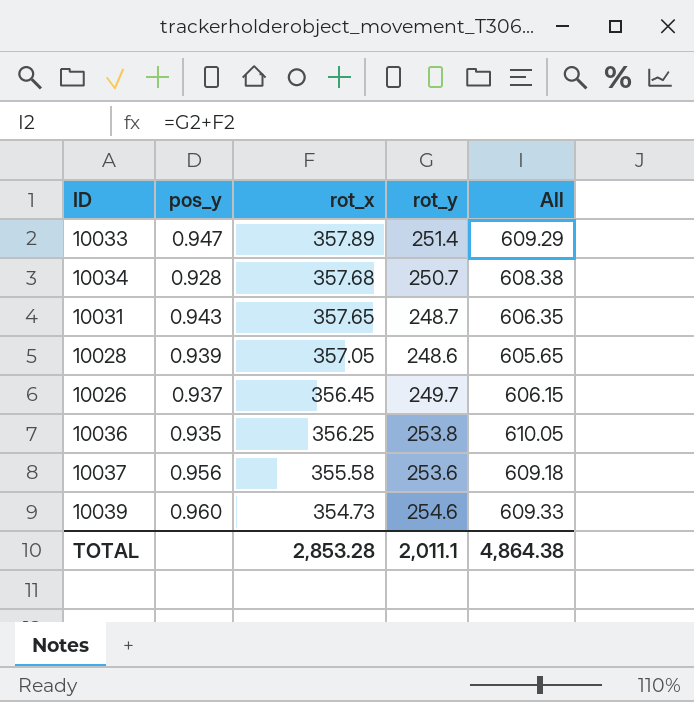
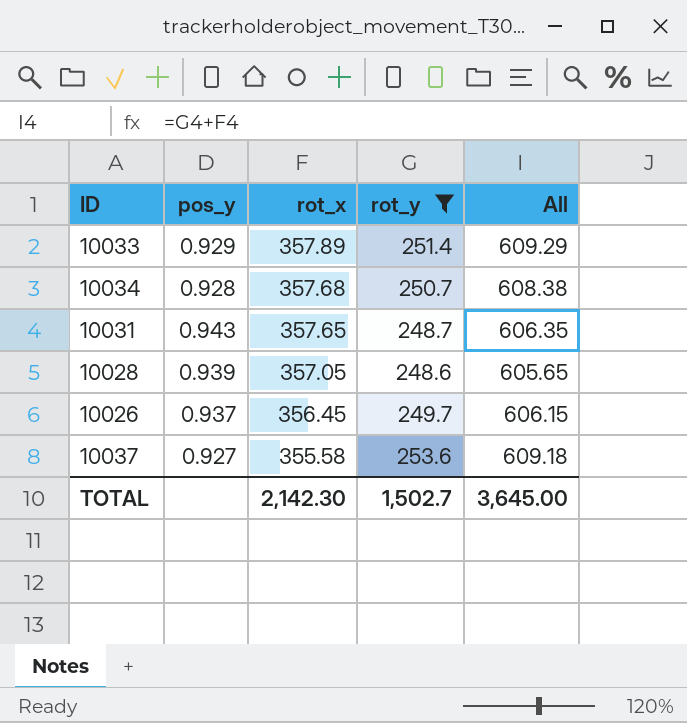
filter: none -> rot_y <= 253.6
10033 | pos_y: 0.947 -> 0.929
10037 | pos_y: 0.956 -> 0.927
TOTAL | rot_x: 2,853.28 -> 2,142.30
TOTAL | rot_y: 2,011.1 -> 1,502.7
TOTAL | All: 4,864.38 -> 3,645.00

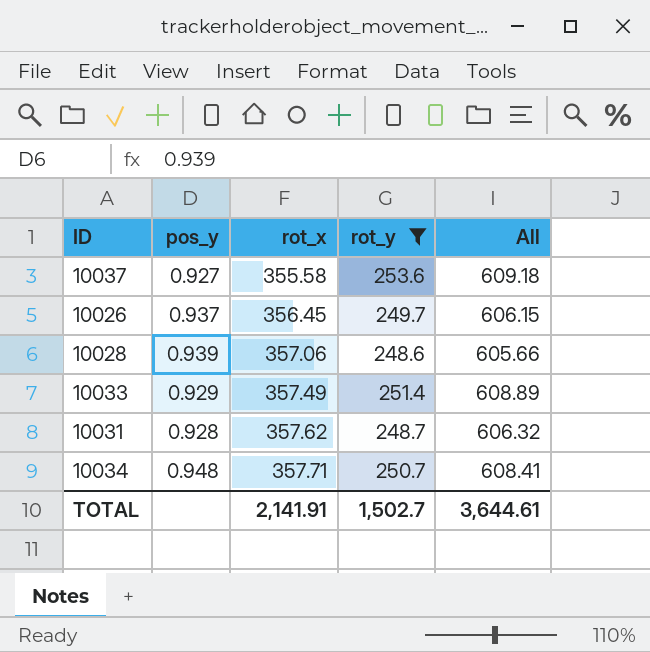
row order: rot_x descending -> rot_x ascending
10028 | rot_x: 357.05 -> 357.06
10028 | All: 605.65 -> 605.66
10033 | rot_x: 357.89 -> 357.49
10033 | All: 609.29 -> 608.89
10031 | pos_y: 0.943 -> 0.928
10031 | rot_x: 357.65 -> 357.62
10031 | All: 606.35 -> 606.32
10034 | pos_y: 0.928 -> 0.948
10034 | rot_x: 357.68 -> 357.71
10034 | All: 608.38 -> 608.41
TOTAL | rot_x: 2,142.30 -> 2,141.91
TOTAL | All: 3,645.00 -> 3,644.61

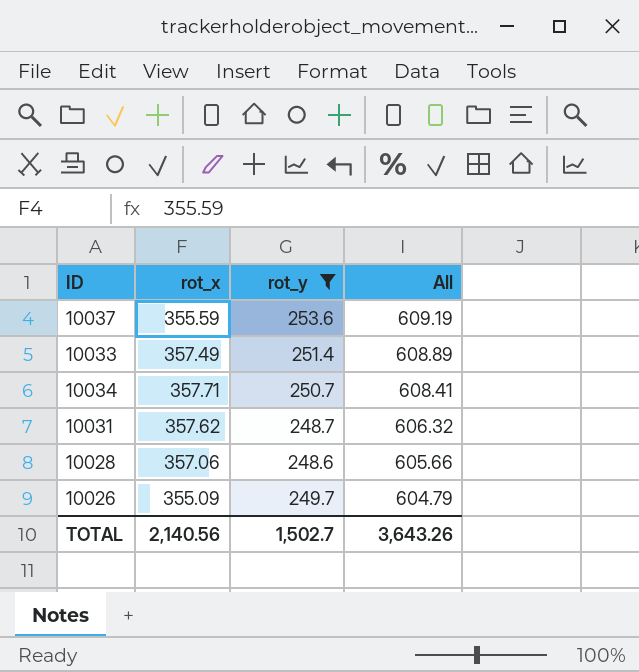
row order: rot_x ascending -> All descending
column pos_y | position: 2 -> none
10037 | rot_x: 355.58 -> 355.59
10037 | All: 609.18 -> 609.19
10026 | rot_x: 356.45 -> 355.09
10026 | All: 606.15 -> 604.79
TOTAL | rot_x: 2,141.91 -> 2,140.56
TOTAL | All: 3,644.61 -> 3,643.26

